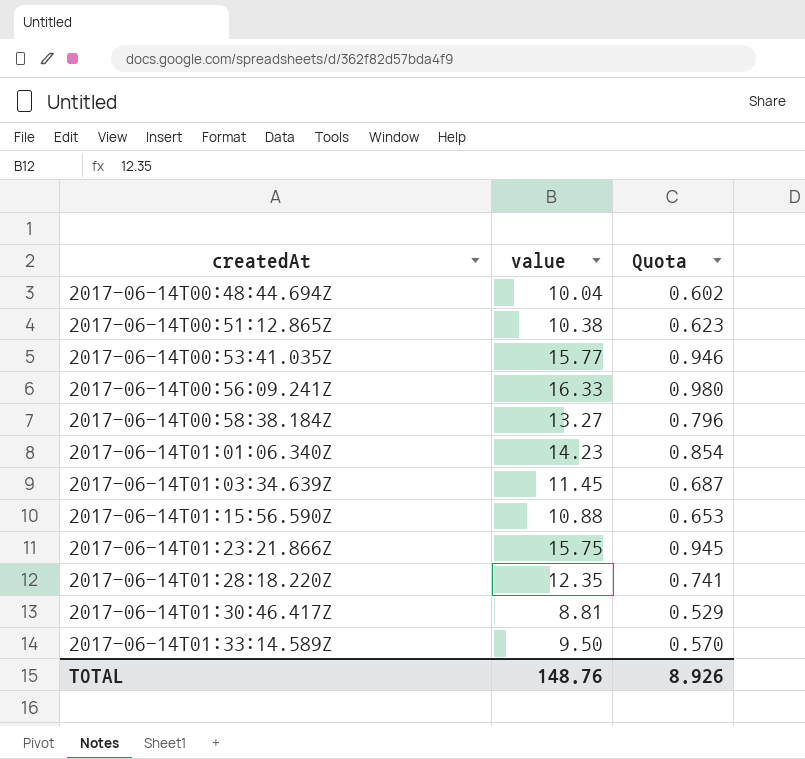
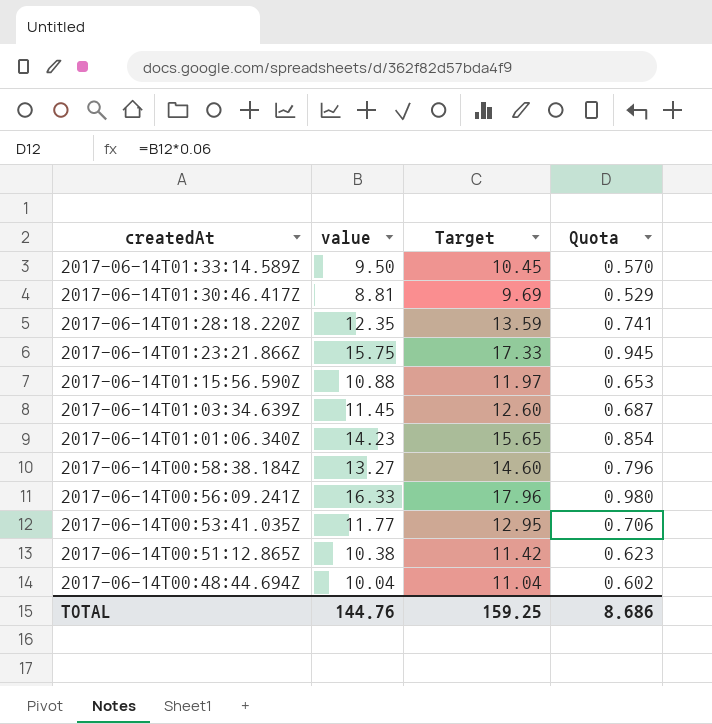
row order: createdAt ascending -> createdAt descending
column Target | formula: none -> [value] * 1.1
2017-06-14T00:53:41.035Z | value: 15.77 -> 11.77
2017-06-14T00:53:41.035Z | Quota: 0.946 -> 0.706
TOTAL | value: 148.76 -> 144.76
TOTAL | Quota: 8.926 -> 8.686

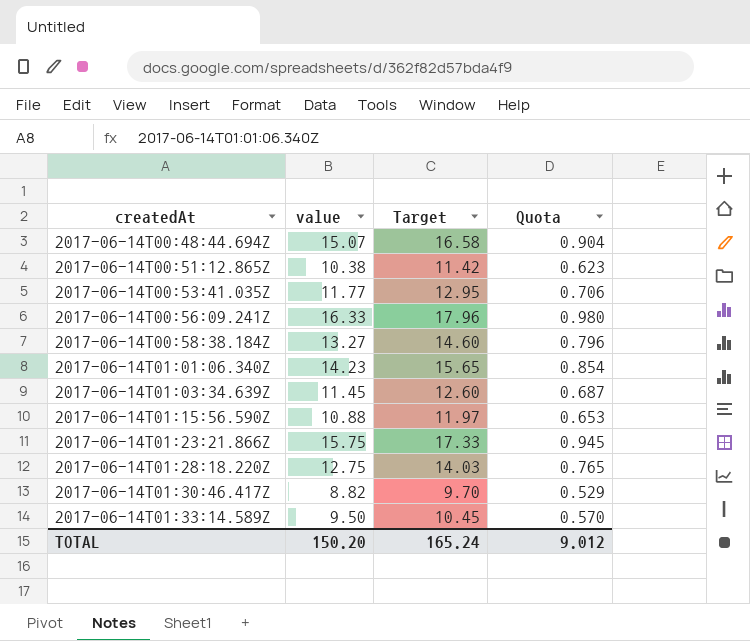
row order: createdAt descending -> createdAt ascending
2017-06-14T00:48:44.694Z | value: 10.04 -> 15.07
2017-06-14T00:48:44.694Z | Target: 11.04 -> 16.58
2017-06-14T00:48:44.694Z | Quota: 0.602 -> 0.904
2017-06-14T01:28:18.220Z | value: 12.35 -> 12.75
2017-06-14T01:28:18.220Z | Target: 13.59 -> 14.03
2017-06-14T01:28:18.220Z | Quota: 0.741 -> 0.765
2017-06-14T01:30:46.417Z | value: 8.81 -> 8.82
2017-06-14T01:30:46.417Z | Target: 9.69 -> 9.70
TOTAL | value: 144.76 -> 150.20
TOTAL | Target: 159.25 -> 165.24
TOTAL | Quota: 8.686 -> 9.012

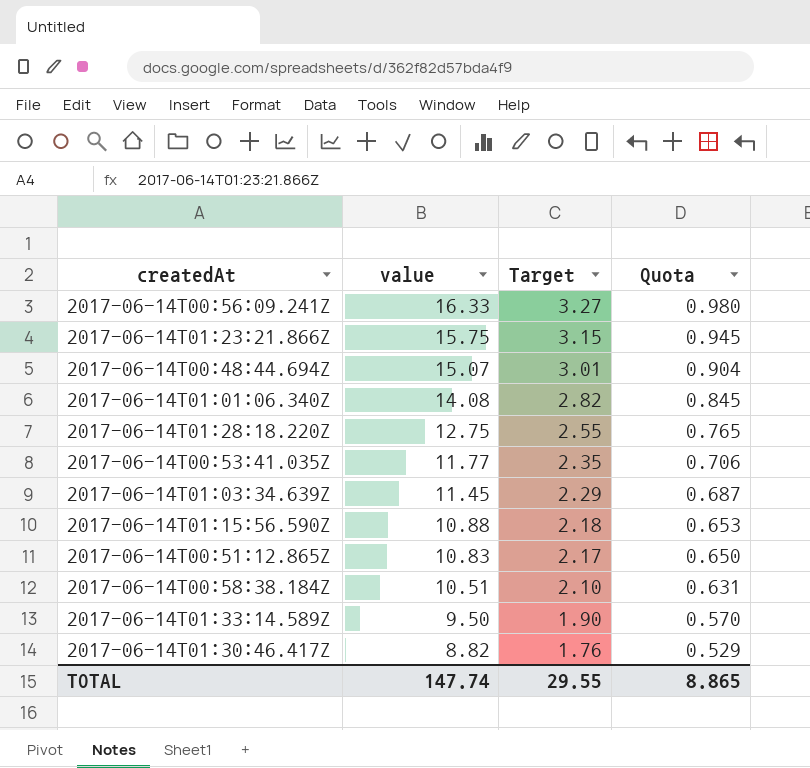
row order: createdAt ascending -> value descending
column Target | formula: [value] * 1.1 -> [value] * 0.2
2017-06-14T01:01:06.340Z | value: 14.23 -> 14.08
2017-06-14T01:01:06.340Z | Quota: 0.854 -> 0.845
2017-06-14T00:51:12.865Z | value: 10.38 -> 10.83
2017-06-14T00:51:12.865Z | Quota: 0.623 -> 0.650
2017-06-14T00:58:38.184Z | value: 13.27 -> 10.51
2017-06-14T00:58:38.184Z | Quota: 0.796 -> 0.631
TOTAL | value: 150.20 -> 147.74
TOTAL | Target: 165.24 -> 29.55
TOTAL | Quota: 9.012 -> 8.865

